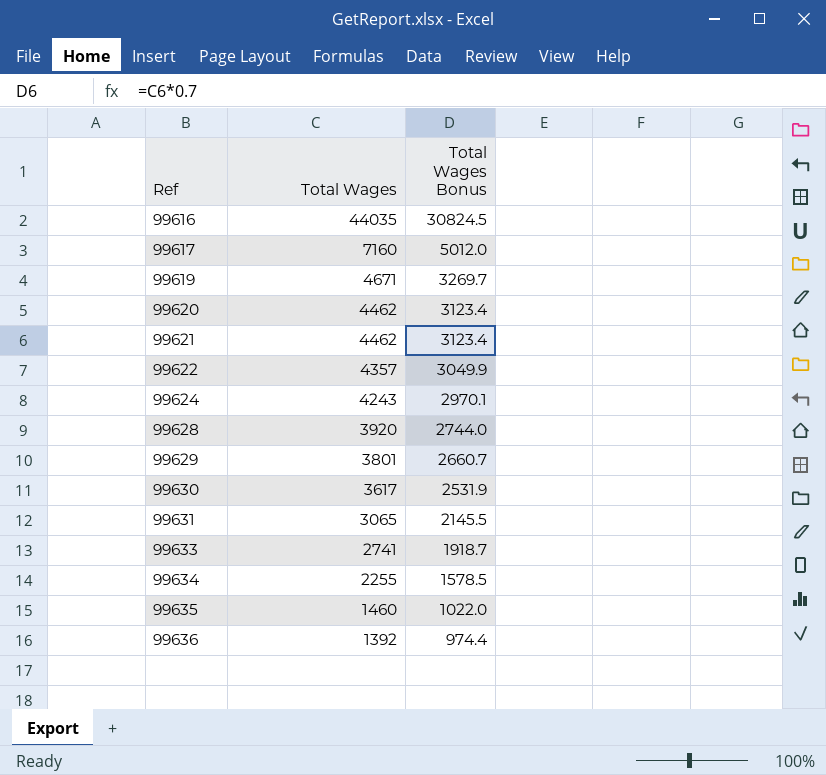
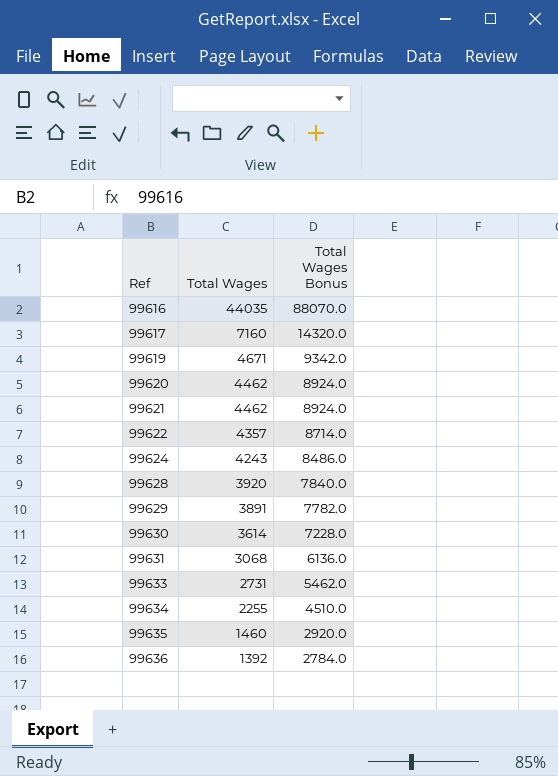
column Total Wages Bonus | formula: [Total Wages] * 0.7 -> [Total Wages] * 2
99629 | Total Wages: 3801 -> 3891
99630 | Total Wages: 3617 -> 3614
99631 | Total Wages: 3065 -> 3068
99633 | Total Wages: 2741 -> 2731

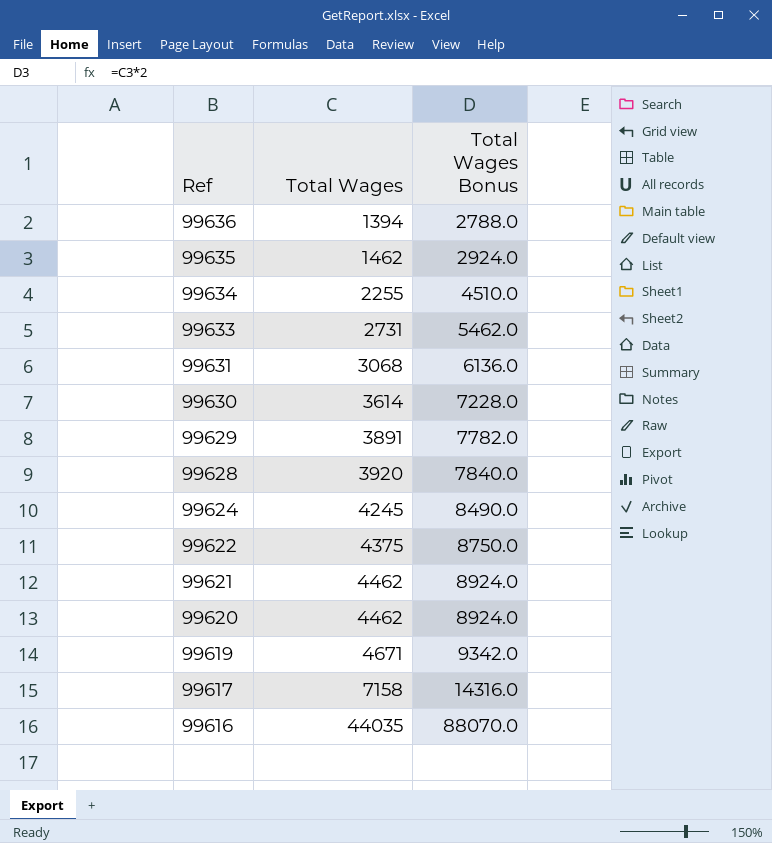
row order: Ref ascending -> Ref descending
99636 | Total Wages: 1392 -> 1394
99636 | Total Wages Bonus: 2784.0 -> 2788.0
99635 | Total Wages: 1460 -> 1462
99635 | Total Wages Bonus: 2920.0 -> 2924.0
99624 | Total Wages: 4243 -> 4245
99624 | Total Wages Bonus: 8486.0 -> 8490.0
99622 | Total Wages: 4357 -> 4375
99622 | Total Wages Bonus: 8714.0 -> 8750.0
99617 | Total Wages: 7160 -> 7158
99617 | Total Wages Bonus: 14320.0 -> 14316.0

